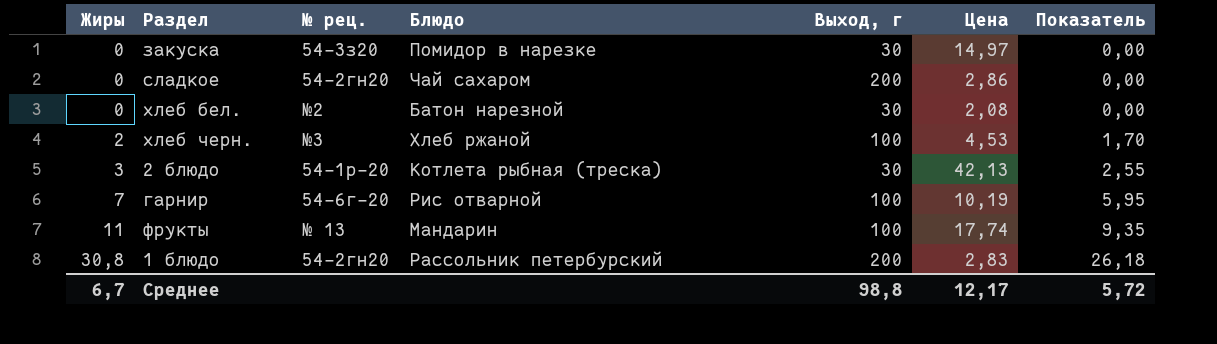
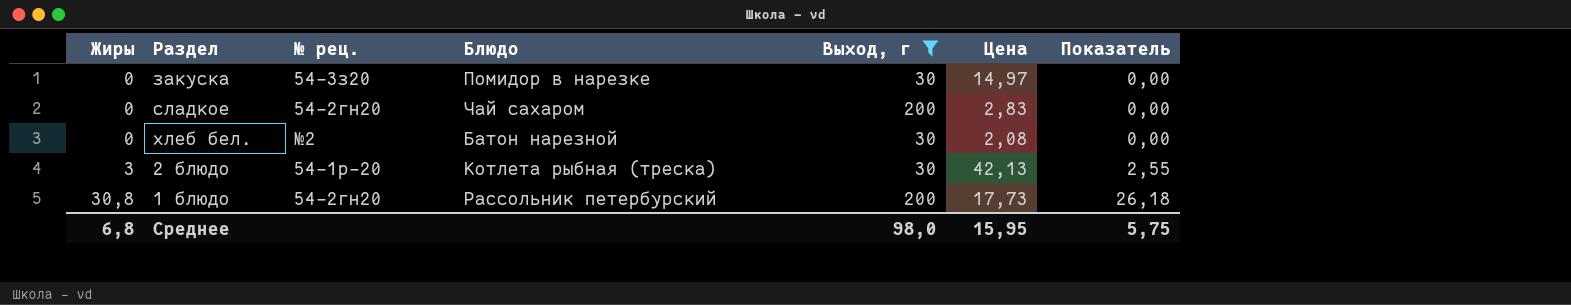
filter: none -> Выход, г != 100
сладкое | Цена: 2,86 -> 2,83
1 блюдо | Цена: 2,83 -> 17,73
Среднее | Жиры: 6,7 -> 6,8
Среднее | Выход, г: 98,8 -> 98,0
Среднее | Цена: 12,17 -> 15,95
Среднее | Показатель: 5,72 -> 5,75

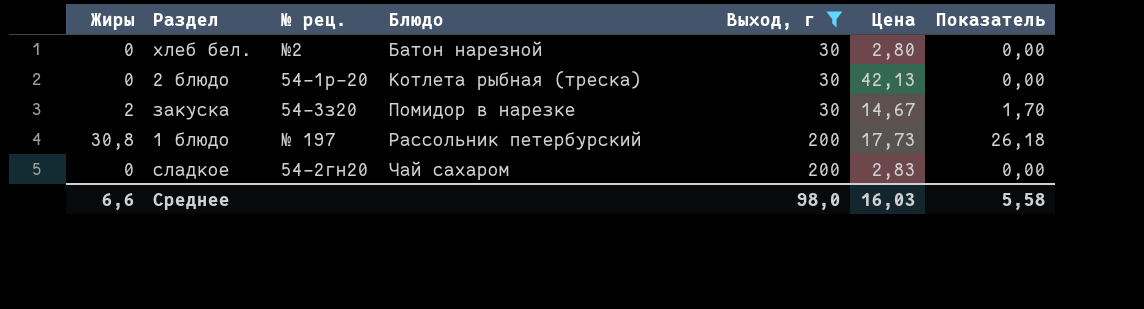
row order: Жиры ascending -> Блюдо ascending
хлеб бел. | Цена: 2,08 -> 2,80
2 блюдо | Жиры: 3 -> 0
2 блюдо | Показатель: 2,55 -> 0,00
закуска | Жиры: 0 -> 2
закуска | Цена: 14,97 -> 14,67
закуска | Показатель: 0,00 -> 1,70
1 блюдо | № рец.: 54-2гн20 -> № 197
Среднее | Жиры: 6,8 -> 6,6
Среднее | Цена: 15,95 -> 16,03
Среднее | Показатель: 5,75 -> 5,58

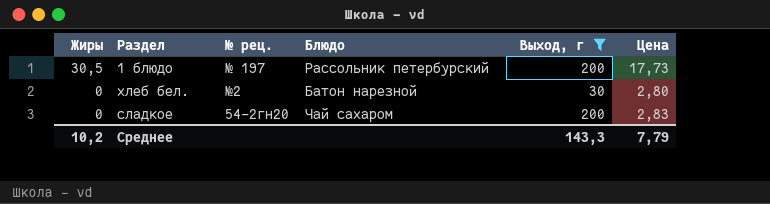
row order: Блюдо ascending -> Жиры descending
column Показатель | formula: [Жиры] * 0,85 -> none
row 2 блюдо: 0 | 54-1р-20 | Котлета рыбная (треска) | 30 | 42,13 | 0,00 -> none
row закуска: 2 | 54-3з20 | Помидор в нарезке | 30 | 14,67 | 1,70 -> none
1 блюдо | Жиры: 30,8 -> 30,5
Среднее | Жиры: 6,6 -> 10,2
Среднее | Выход, г: 98,0 -> 143,3
Среднее | Цена: 16,03 -> 7,79

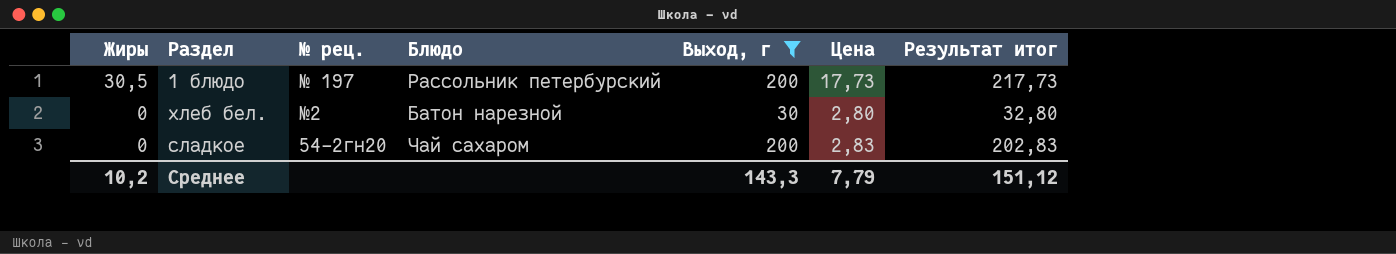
column Результат итог | formula: none -> [Выход, г] + [Цена]

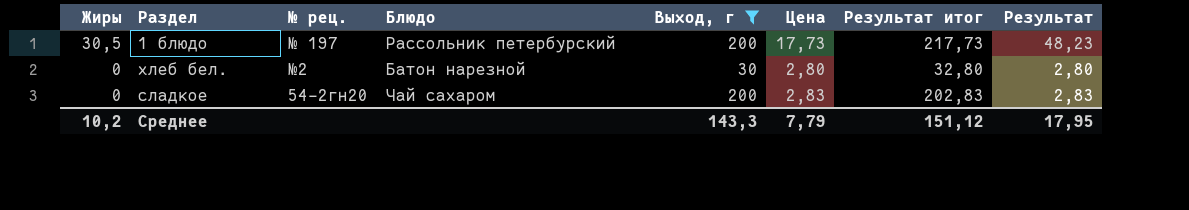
column Результат | formula: none -> [Жиры] + [Цена]

